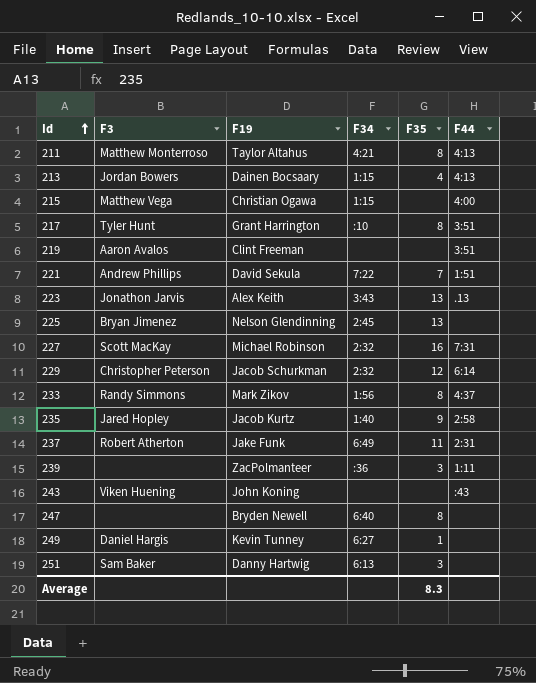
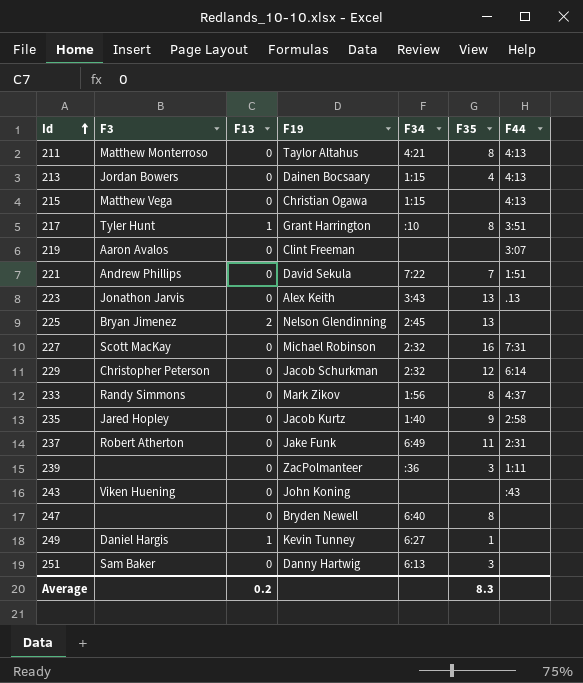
column F13 | position: none -> 3
215 | F44: 4:00 -> 4:13
219 | F44: 3:51 -> 3:07

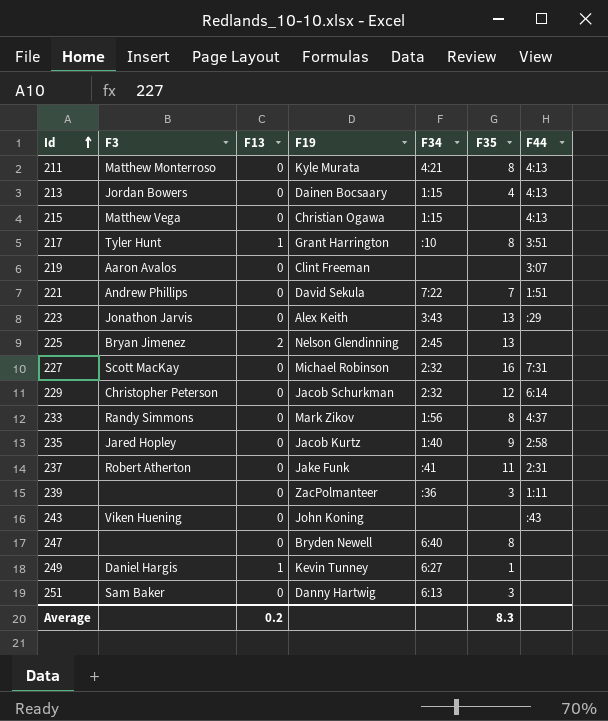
211 | F19: Taylor Altahus -> Kyle Murata
223 | F44: .13 -> :29
237 | F34: 6:49 -> :41

